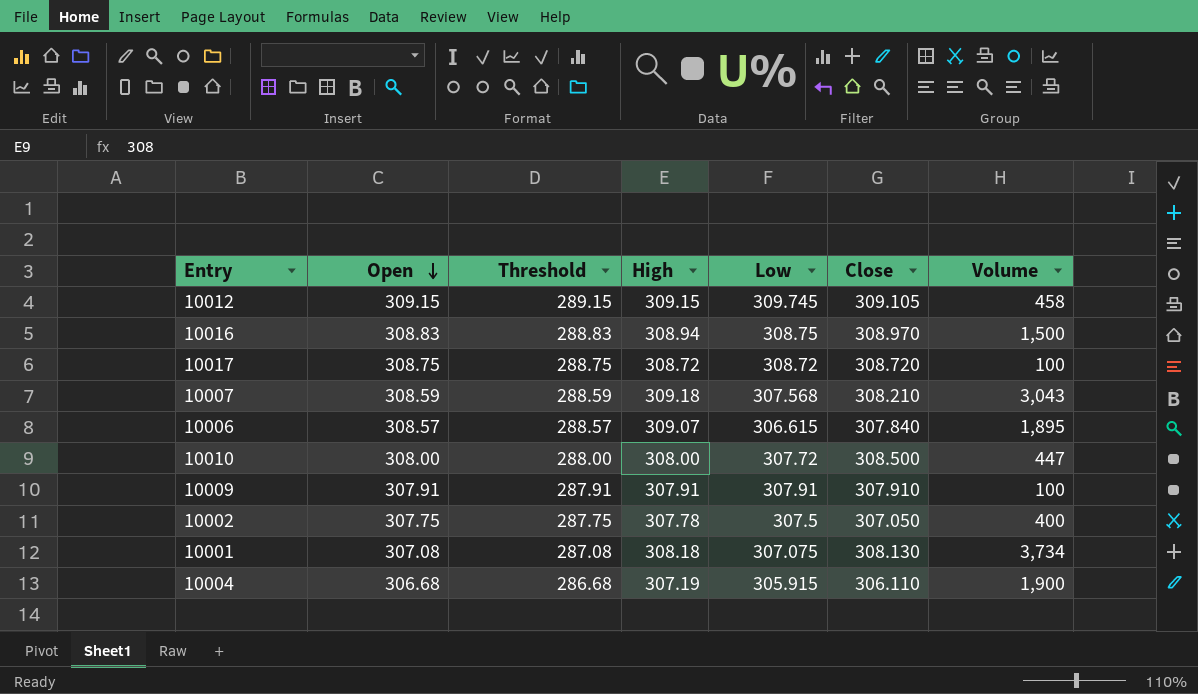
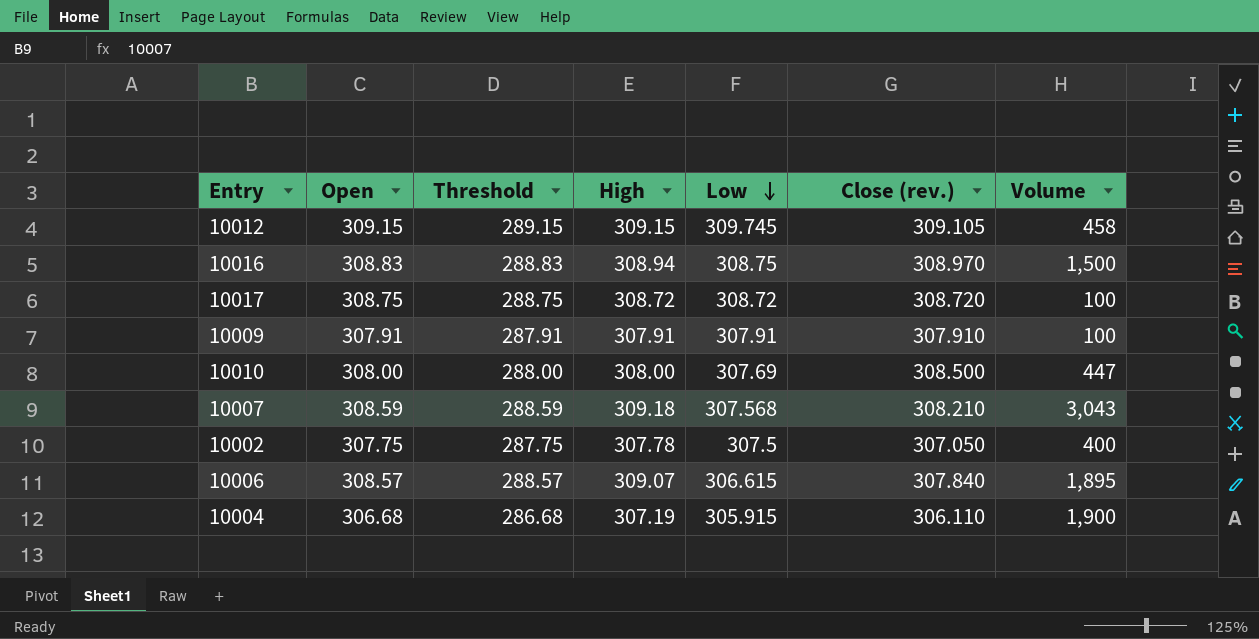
row order: Open descending -> Low descending
column name: Close -> Close (rev.)
row 10001: 307.08 | 287.08 | 308.18 | 307.075 | 308.130 | 3,734 -> none
10010 | Low: 307.72 -> 307.69

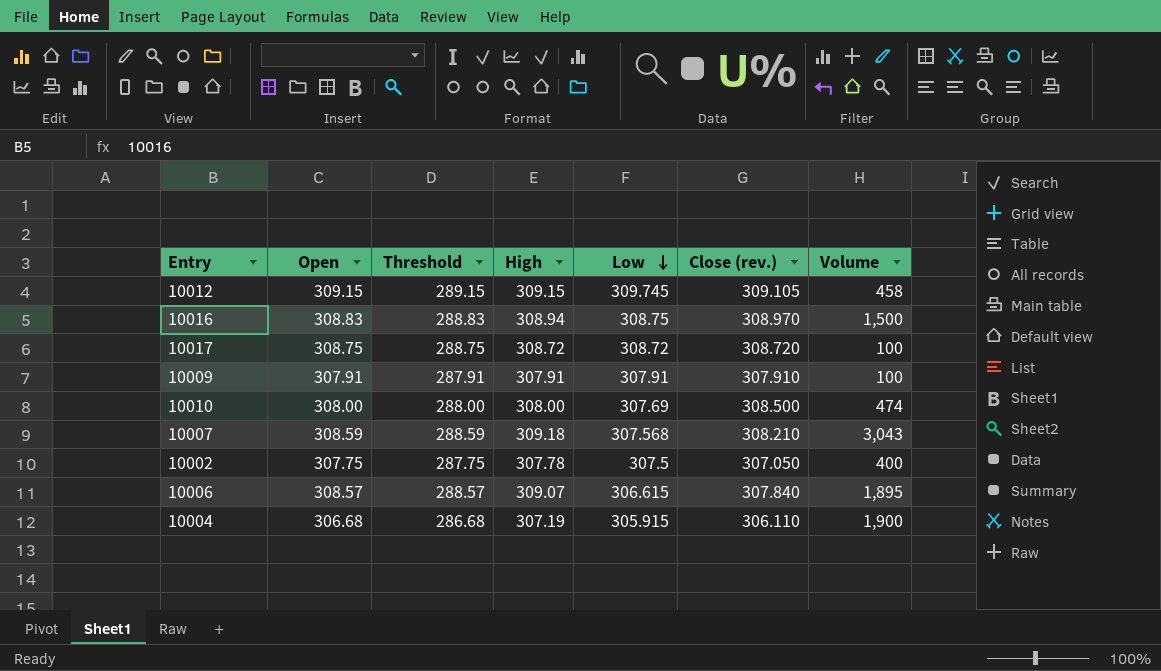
10010 | Volume: 447 -> 474

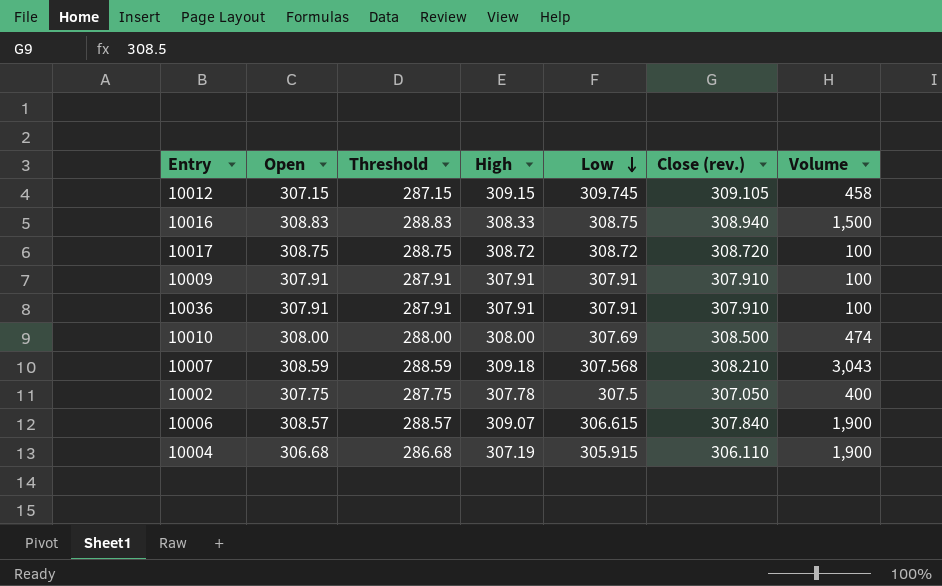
10012 | Open: 309.15 -> 307.15
10012 | Threshold: 289.15 -> 287.15
10016 | High: 308.94 -> 308.33
10016 | Close (rev.): 308.970 -> 308.940
row 10036: none -> 307.91 | 287.91 | 307.91 | 307.91 | 307.910 | 100
10006 | Volume: 1,895 -> 1,900

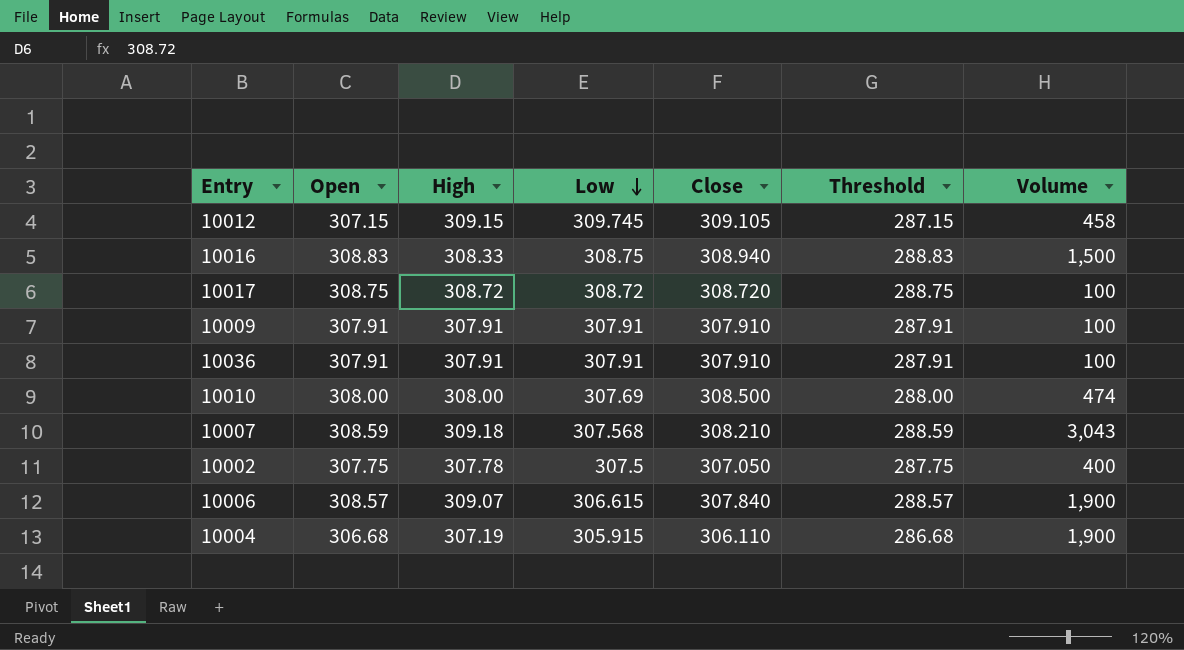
column name: Close (rev.) -> Close
column Threshold | position: 3 -> 6

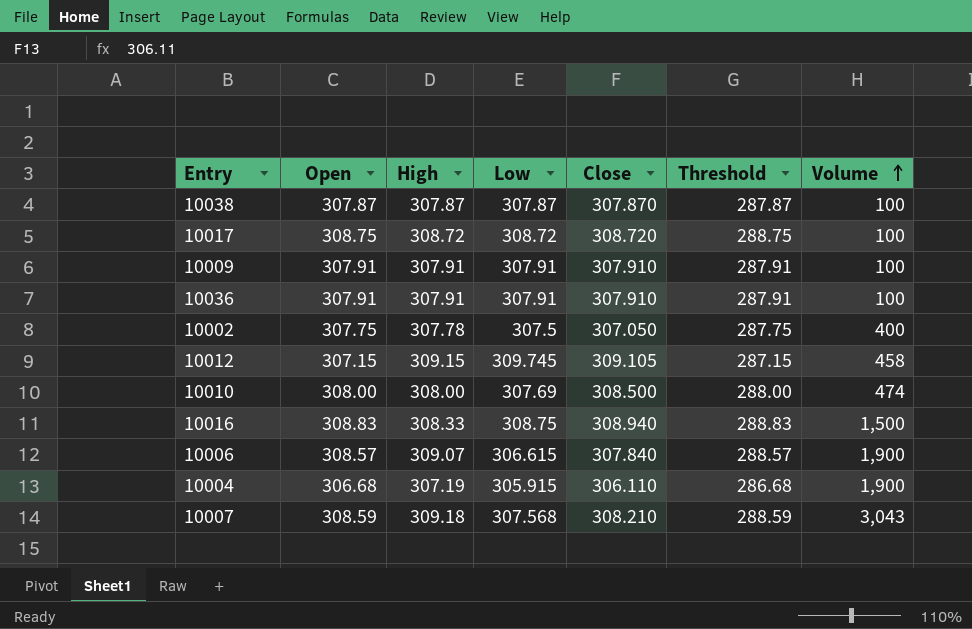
row order: Low descending -> Volume ascending
row 10038: none -> 307.87 | 307.87 | 307.87 | 307.870 | 287.87 | 100

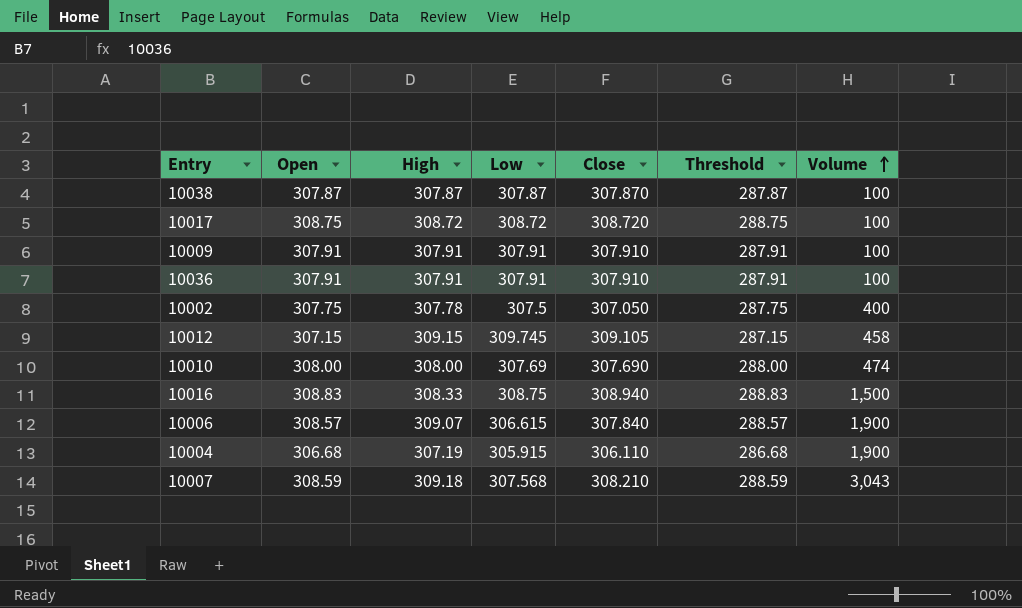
10010 | Close: 308.500 -> 307.690

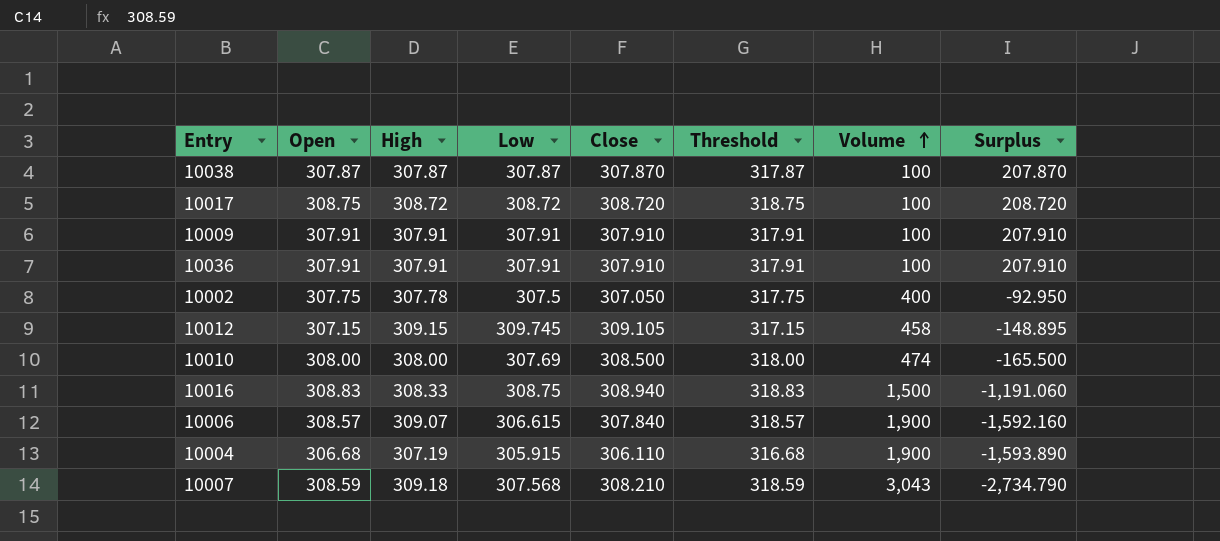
column Threshold | formula: [Open] - 20 -> [Open] + 10
column Surplus | formula: none -> [Close] - [Volume]
10010 | Close: 307.690 -> 308.500

